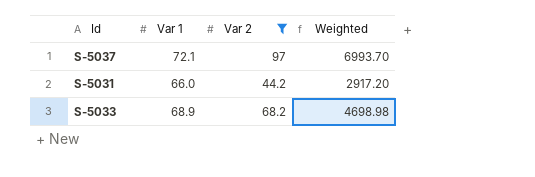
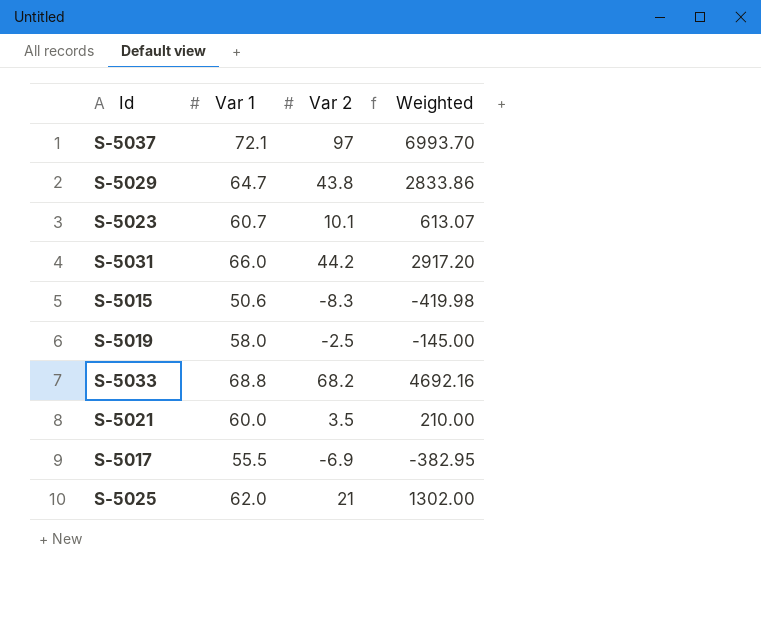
filter: Var 2 >= 44.2 -> none
S-5033 | Var 1: 68.9 -> 68.8
S-5033 | Weighted: 4698.98 -> 4692.16

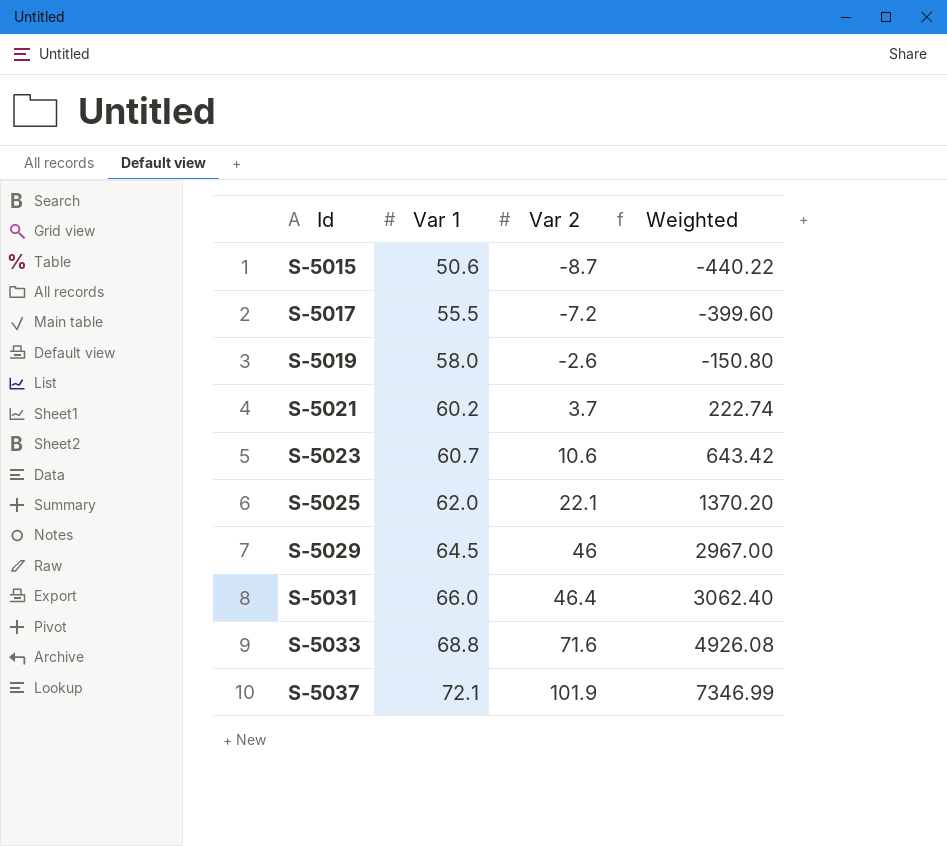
row order: none -> Id ascending
S-5015 | Var 2: -8.3 -> -8.7
S-5015 | Weighted: -419.98 -> -440.22
S-5017 | Var 2: -6.9 -> -7.2
S-5017 | Weighted: -382.95 -> -399.60
S-5019 | Var 2: -2.5 -> -2.6
S-5019 | Weighted: -145.00 -> -150.80
S-5021 | Var 1: 60.0 -> 60.2
S-5021 | Var 2: 3.5 -> 3.7
S-5021 | Weighted: 210.00 -> 222.74
S-5023 | Var 2: 10.1 -> 10.6
S-5023 | Weighted: 613.07 -> 643.42
S-5025 | Var 2: 21 -> 22.1
S-5025 | Weighted: 1302.00 -> 1370.20
S-5029 | Var 1: 64.7 -> 64.5
S-5029 | Var 2: 43.8 -> 46
S-5029 | Weighted: 2833.86 -> 2967.00
S-5031 | Var 2: 44.2 -> 46.4
S-5031 | Weighted: 2917.20 -> 3062.40
S-5033 | Var 2: 68.2 -> 71.6
S-5033 | Weighted: 4692.16 -> 4926.08
S-5037 | Var 2: 97 -> 101.9
S-5037 | Weighted: 6993.70 -> 7346.99

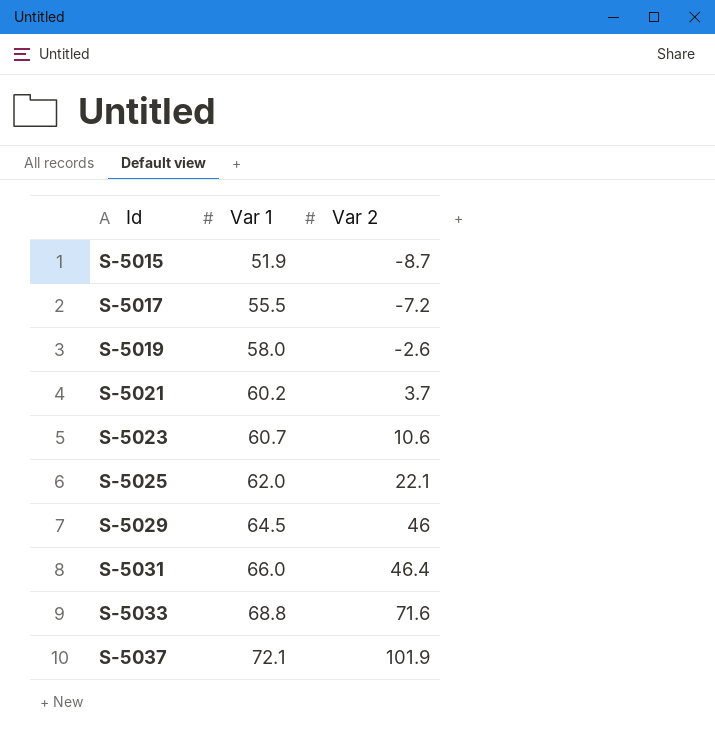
column Weighted | formula: [Var 1] * [Var 2] -> none
S-5015 | Var 1: 50.6 -> 51.9

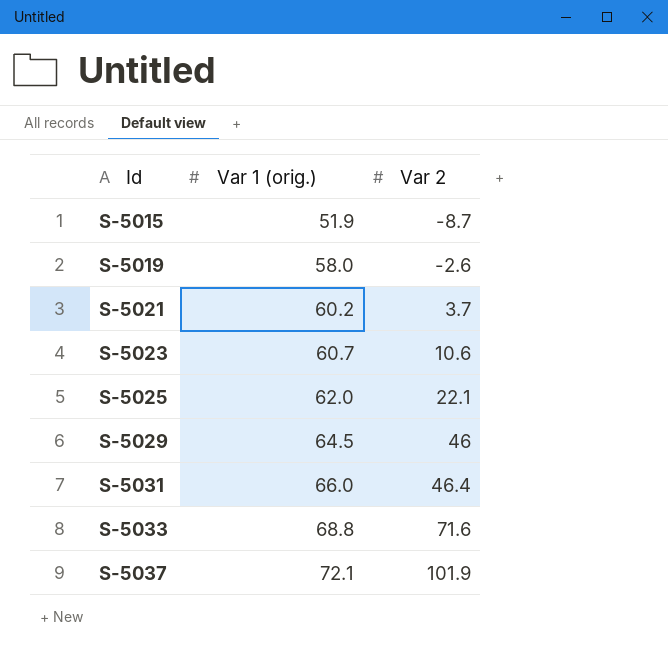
column name: Var 1 -> Var 1 (orig.)
row S-5017: 55.5 | -7.2 -> none

